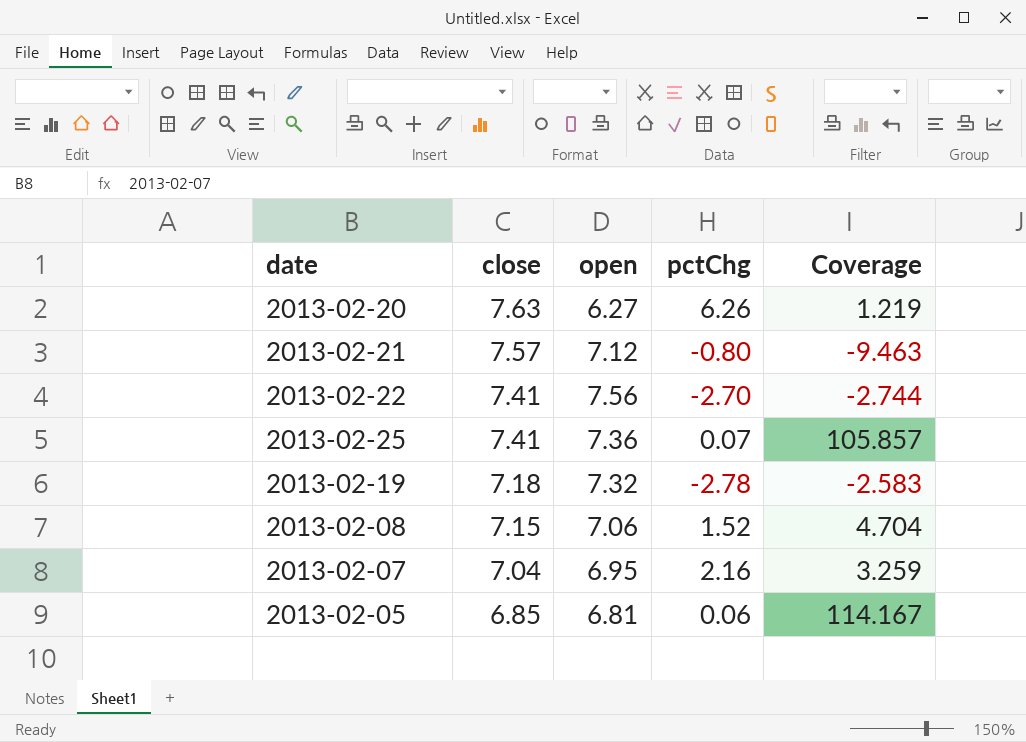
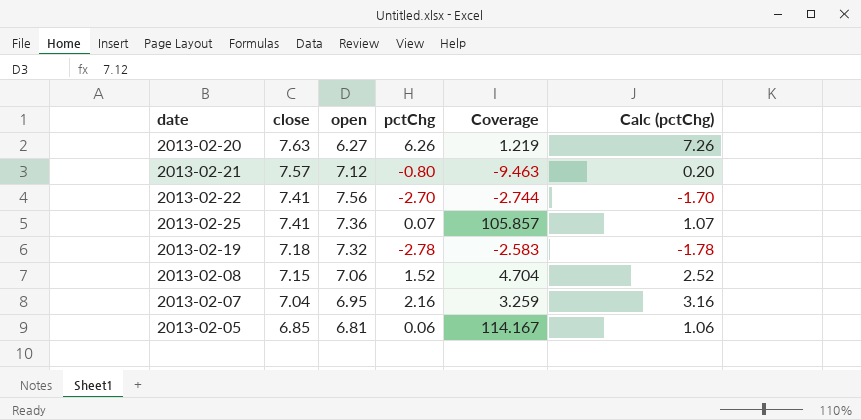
column Calc (pctChg) | formula: none -> [pctChg] + 1

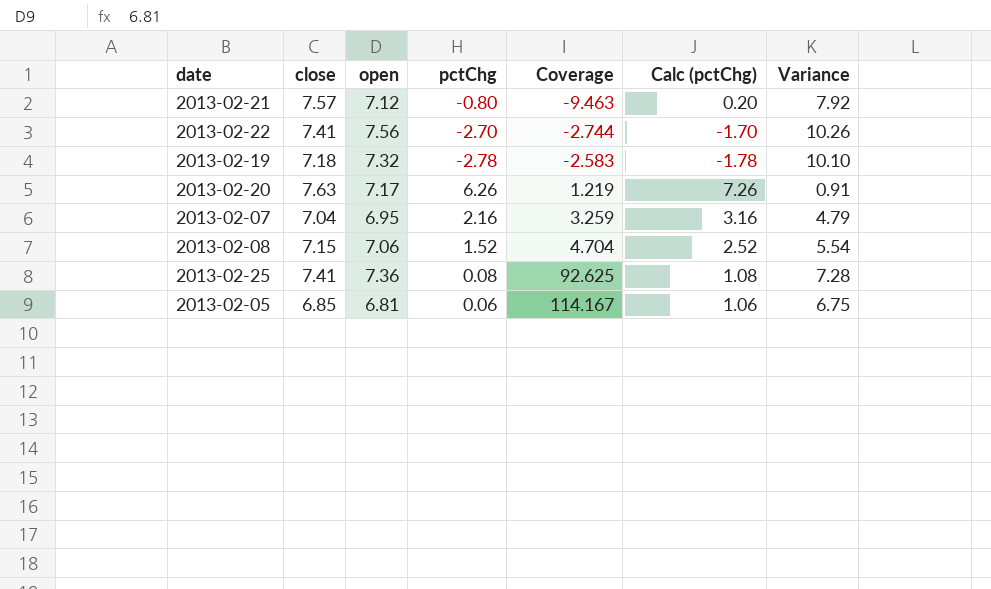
row order: close descending -> Coverage ascending
column Variance | formula: none -> [open] - [pctChg]
2013-02-20 | open: 6.27 -> 7.17
2013-02-25 | pctChg: 0.07 -> 0.08
2013-02-25 | Coverage: 105.857 -> 92.625
2013-02-25 | Calc (pctChg): 1.07 -> 1.08

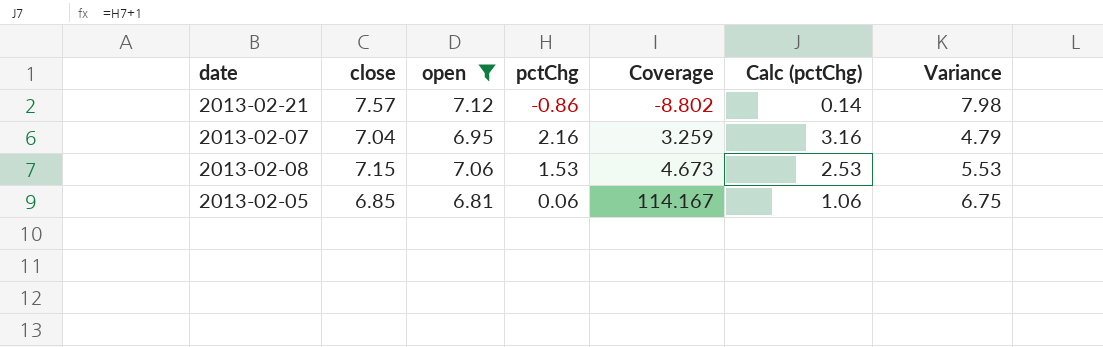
filter: none -> open <= 7.12
2013-02-21 | pctChg: -0.80 -> -0.86
2013-02-21 | Coverage: -9.463 -> -8.802
2013-02-21 | Calc (pctChg): 0.20 -> 0.14
2013-02-21 | Variance: 7.92 -> 7.98
2013-02-08 | pctChg: 1.52 -> 1.53
2013-02-08 | Coverage: 4.704 -> 4.673
2013-02-08 | Calc (pctChg): 2.52 -> 2.53
2013-02-08 | Variance: 5.54 -> 5.53

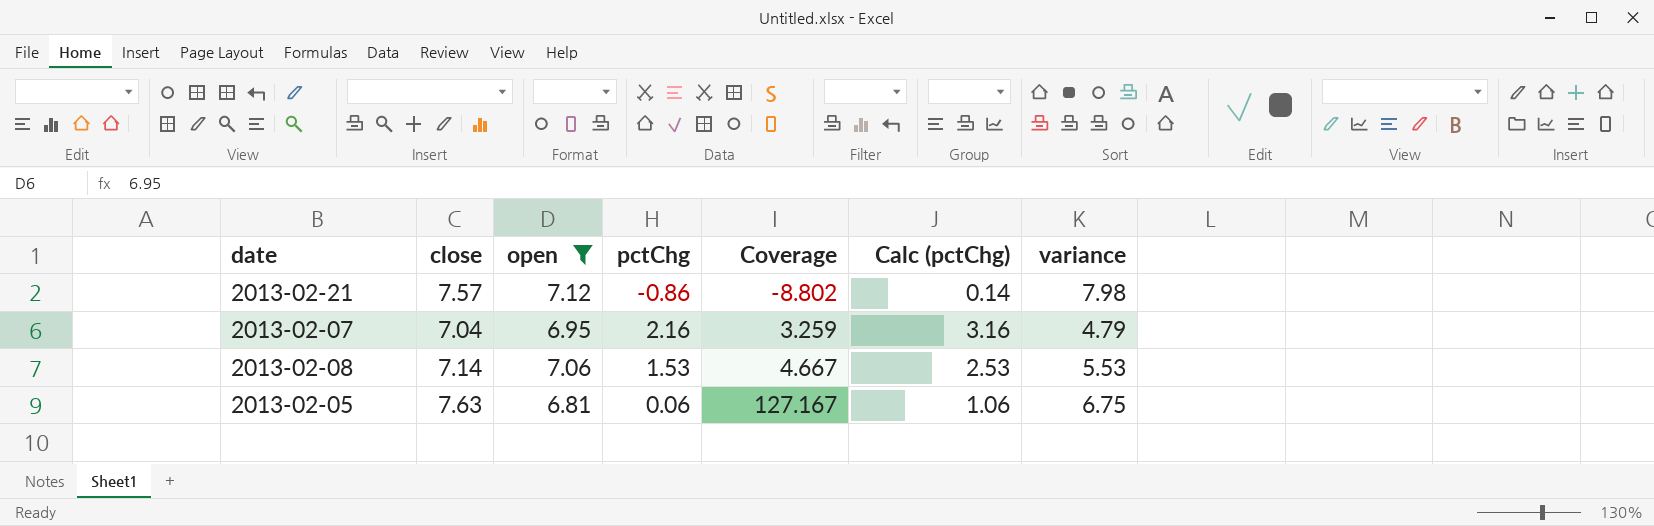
column name: Variance -> variance
2013-02-08 | close: 7.15 -> 7.14
2013-02-08 | Coverage: 4.673 -> 4.667
2013-02-05 | close: 6.85 -> 7.63
2013-02-05 | Coverage: 114.167 -> 127.167

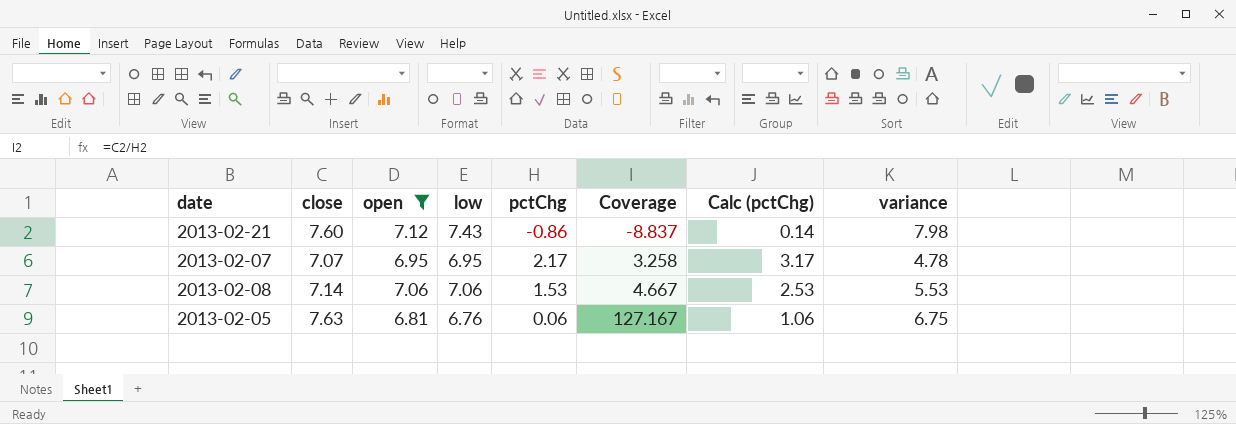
column low | position: none -> 4
2013-02-21 | close: 7.57 -> 7.60
2013-02-21 | Coverage: -8.802 -> -8.837
2013-02-07 | close: 7.04 -> 7.07
2013-02-07 | pctChg: 2.16 -> 2.17
2013-02-07 | Coverage: 3.259 -> 3.258
2013-02-07 | Calc (pctChg): 3.16 -> 3.17
2013-02-07 | variance: 4.79 -> 4.78

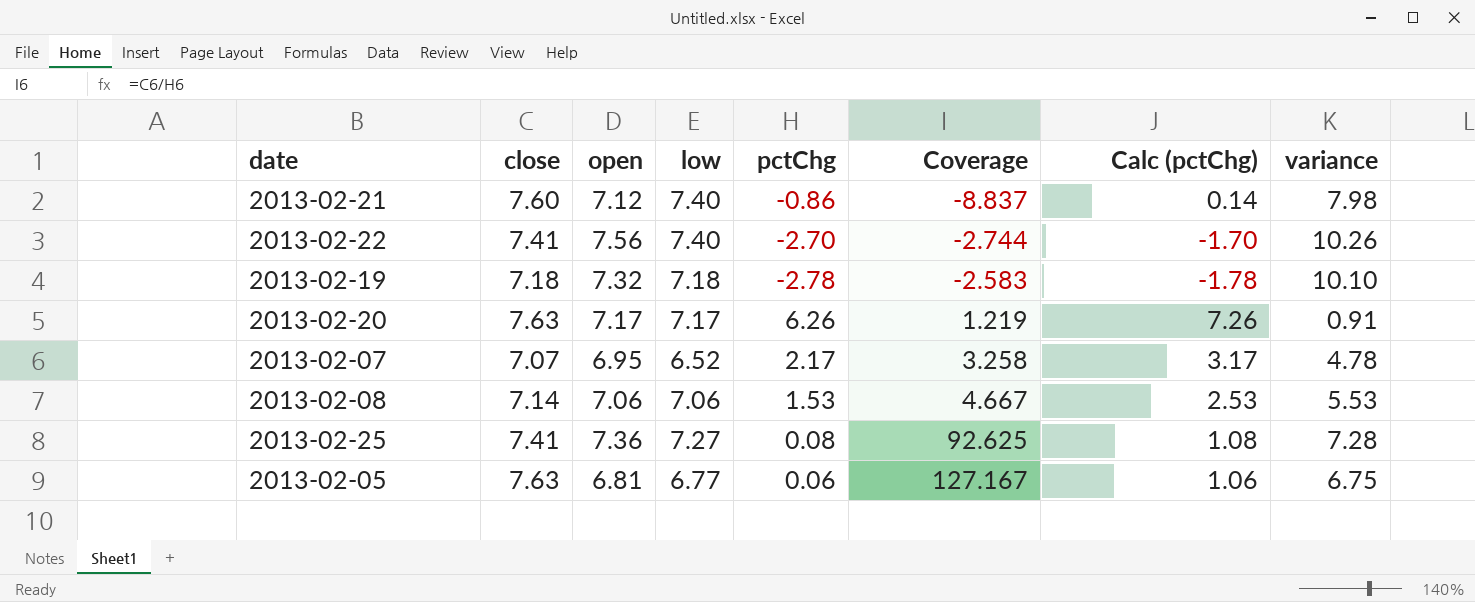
filter: open <= 7.12 -> none
2013-02-21 | low: 7.43 -> 7.40
2013-02-07 | low: 6.95 -> 6.52
2013-02-05 | low: 6.76 -> 6.77

